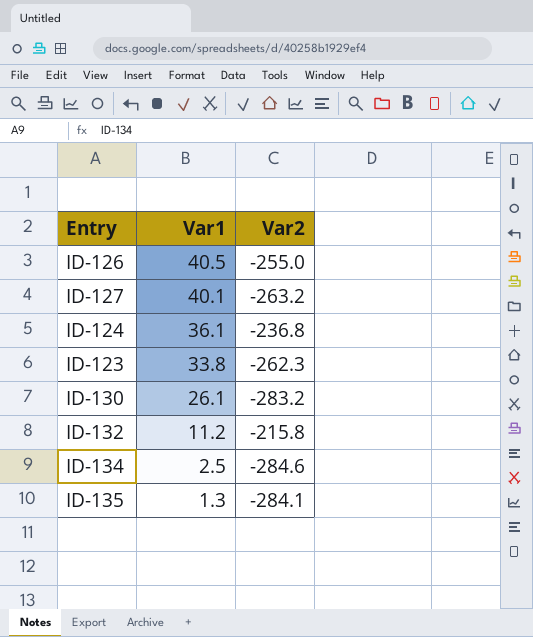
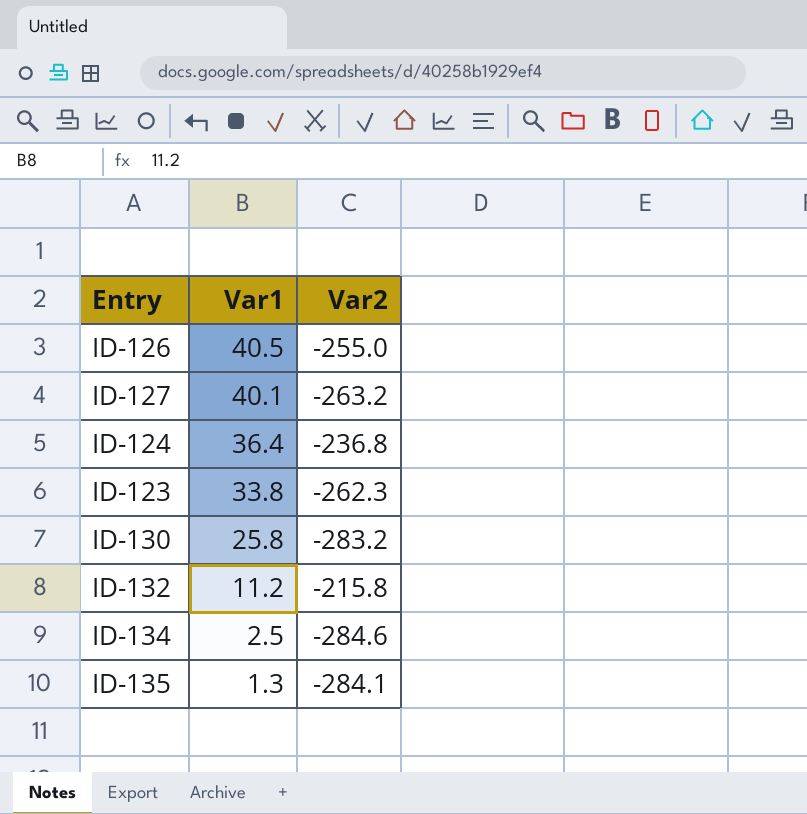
ID-124 | Var1: 36.1 -> 36.4
ID-130 | Var1: 26.1 -> 25.8

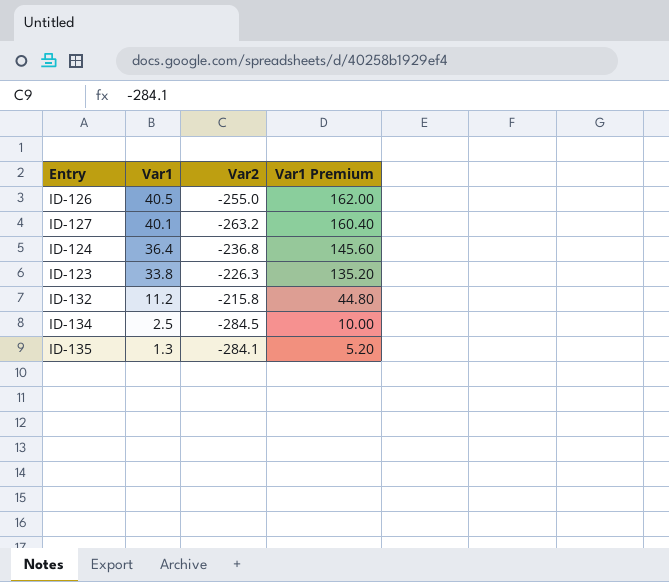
column Var1 Premium | formula: none -> [Var1] * 4
row ID-130: 25.8 | -283.2 -> none
ID-123 | Var2: -262.3 -> -226.3
ID-134 | Var2: -284.6 -> -284.5

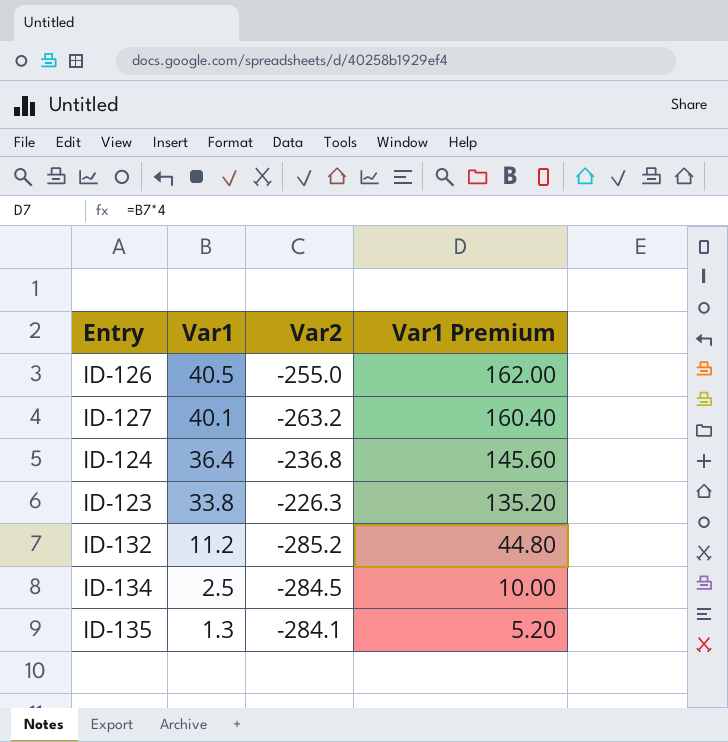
ID-132 | Var2: -215.8 -> -285.2

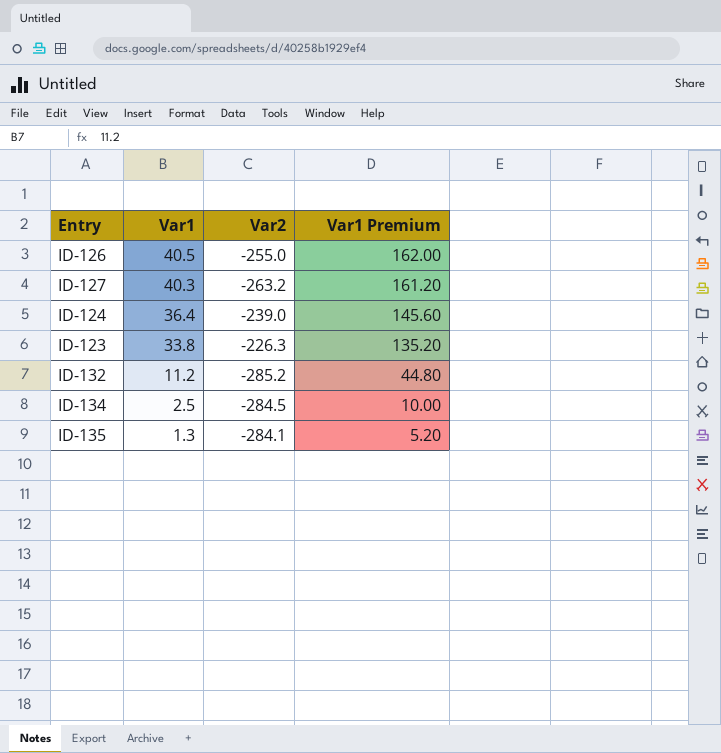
ID-127 | Var1: 40.1 -> 40.3
ID-127 | Var1 Premium: 160.40 -> 161.20
ID-124 | Var2: -236.8 -> -239.0

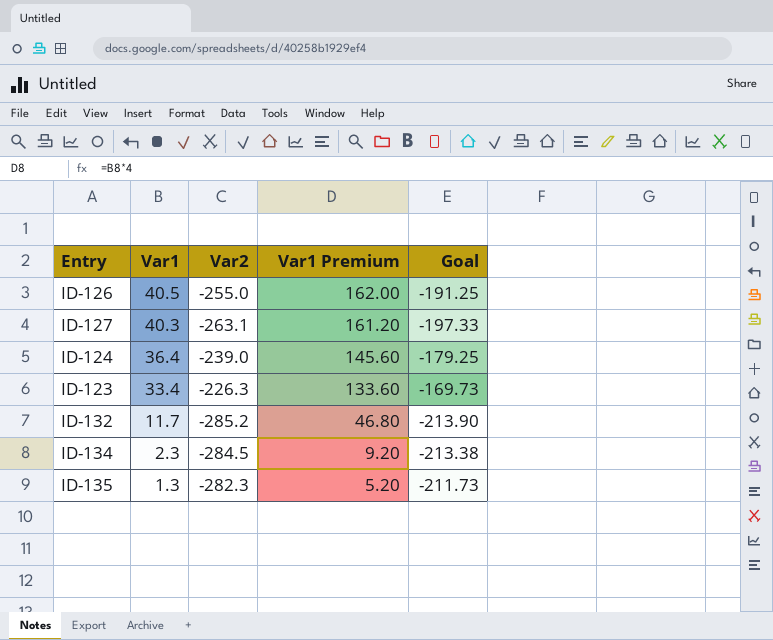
column Goal | formula: none -> [Var2] * 0.75
ID-127 | Var2: -263.2 -> -263.1
ID-123 | Var1: 33.8 -> 33.4
ID-123 | Var1 Premium: 135.20 -> 133.60
ID-132 | Var1: 11.2 -> 11.7
ID-132 | Var1 Premium: 44.80 -> 46.80
ID-134 | Var1: 2.5 -> 2.3
ID-134 | Var1 Premium: 10.00 -> 9.20
ID-135 | Var2: -284.1 -> -282.3

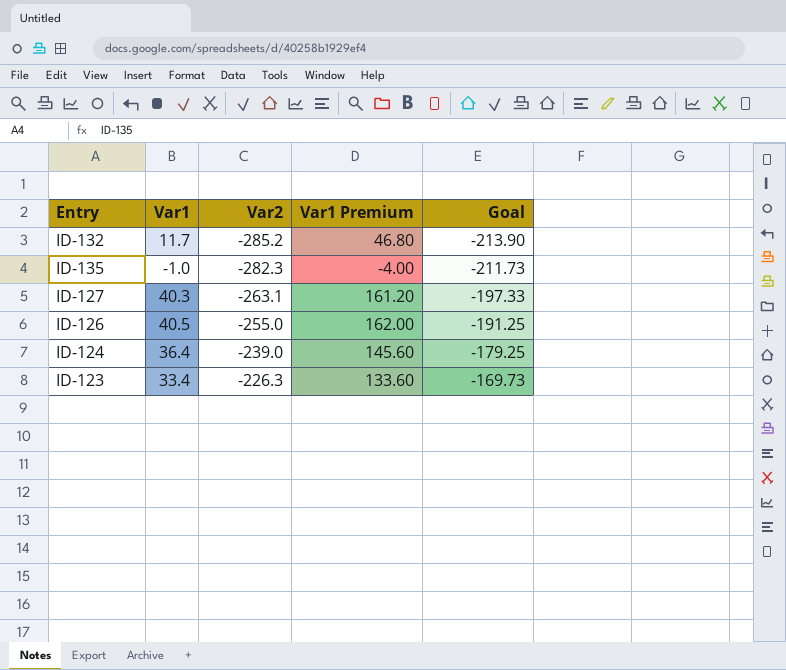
row order: Var1 descending -> Var2 ascending
row ID-134: 2.3 | -284.5 | 9.20 | -213.38 -> none
ID-135 | Var1: 1.3 -> -1.0
ID-135 | Var1 Premium: 5.20 -> -4.00

